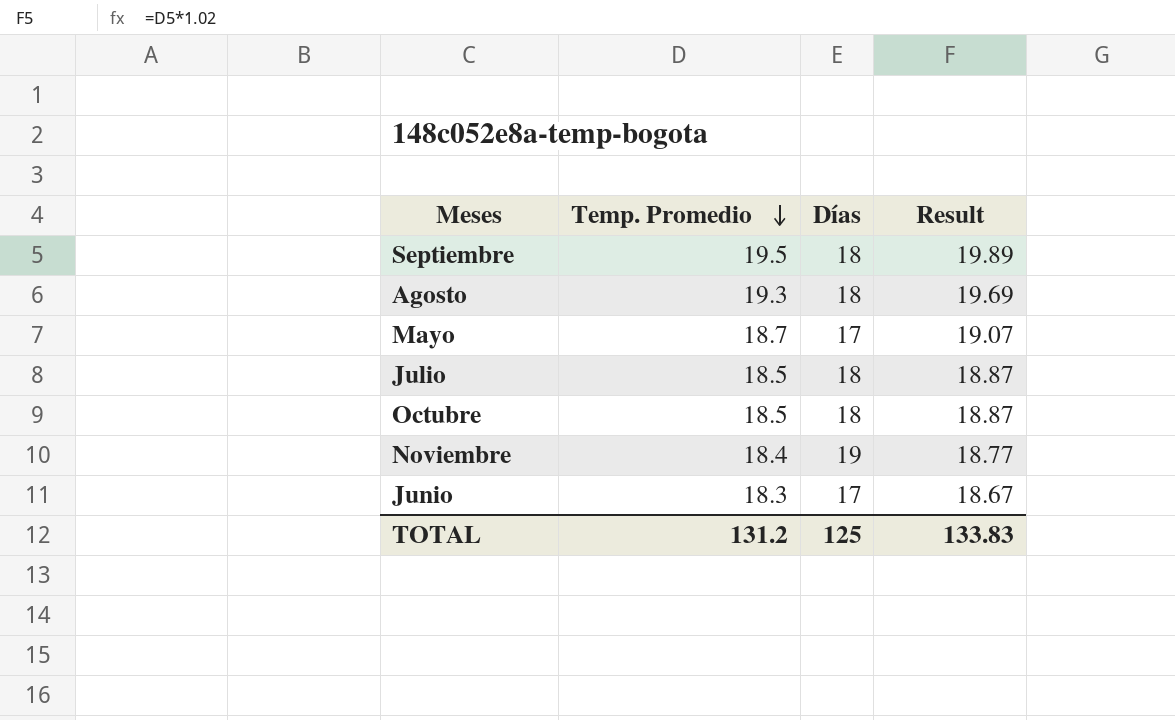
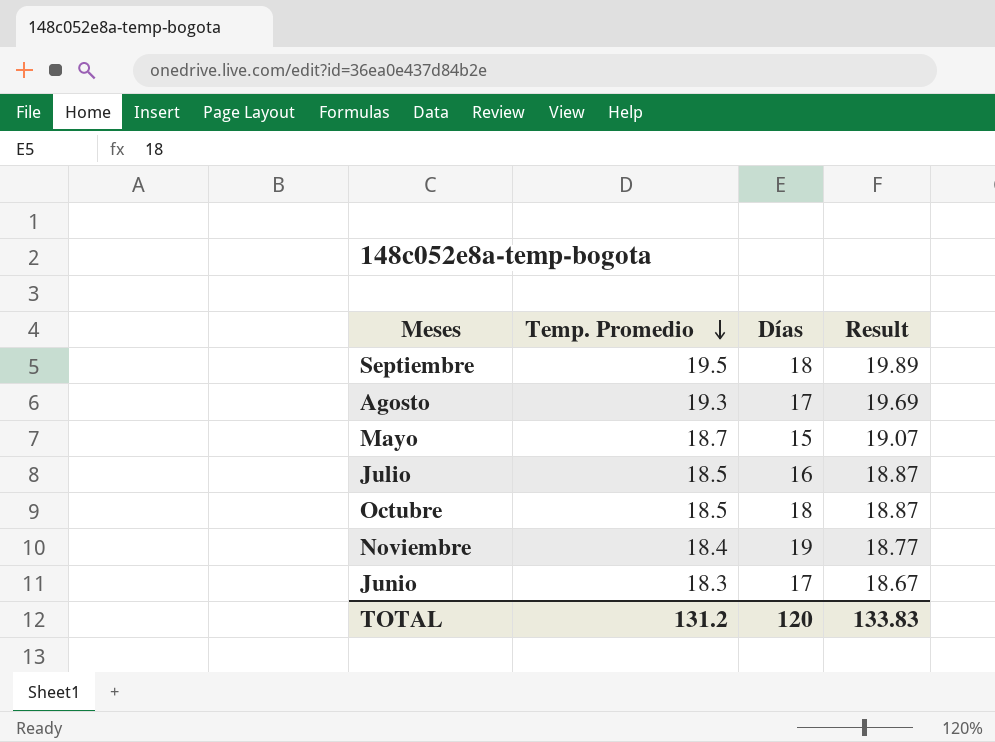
Agosto | Días: 18 -> 17
Mayo | Días: 17 -> 15
Julio | Días: 18 -> 16
TOTAL | Días: 125 -> 120

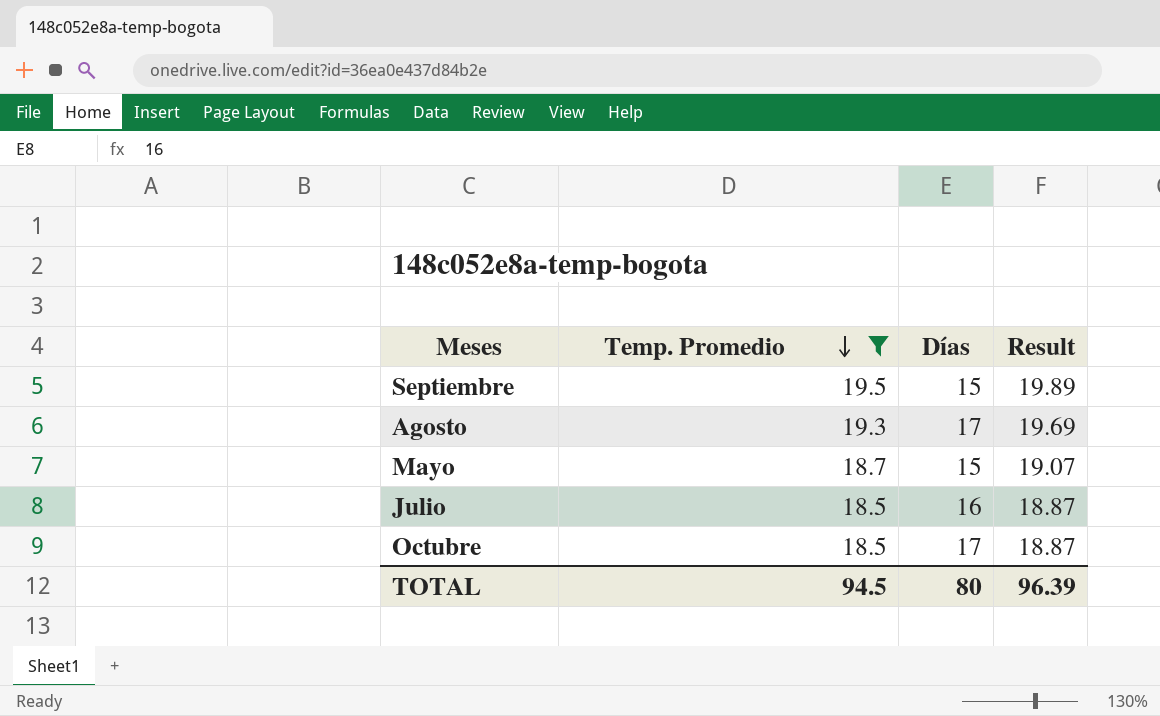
filter: none -> Temp. Promedio >= 18.5
Septiembre | Días: 18 -> 15
Octubre | Días: 18 -> 17
TOTAL | Temp. Promedio: 131.2 -> 94.5
TOTAL | Días: 120 -> 80
TOTAL | Result: 133.83 -> 96.39

